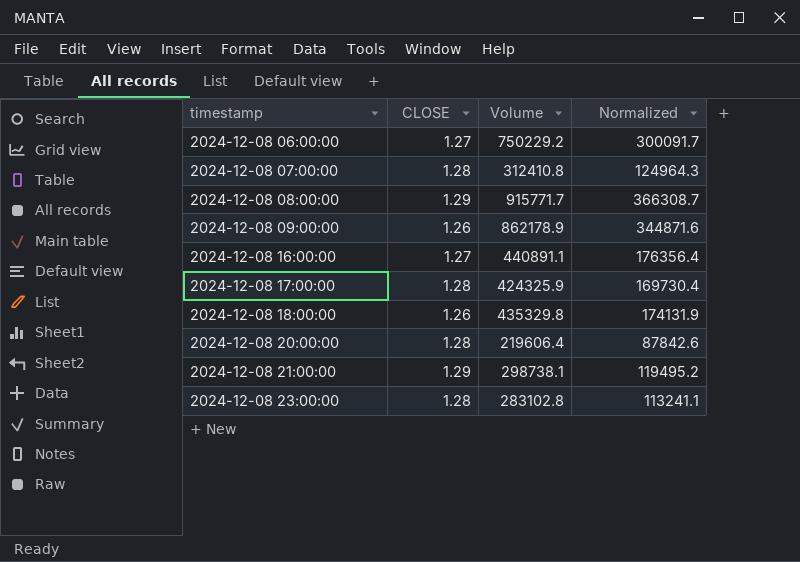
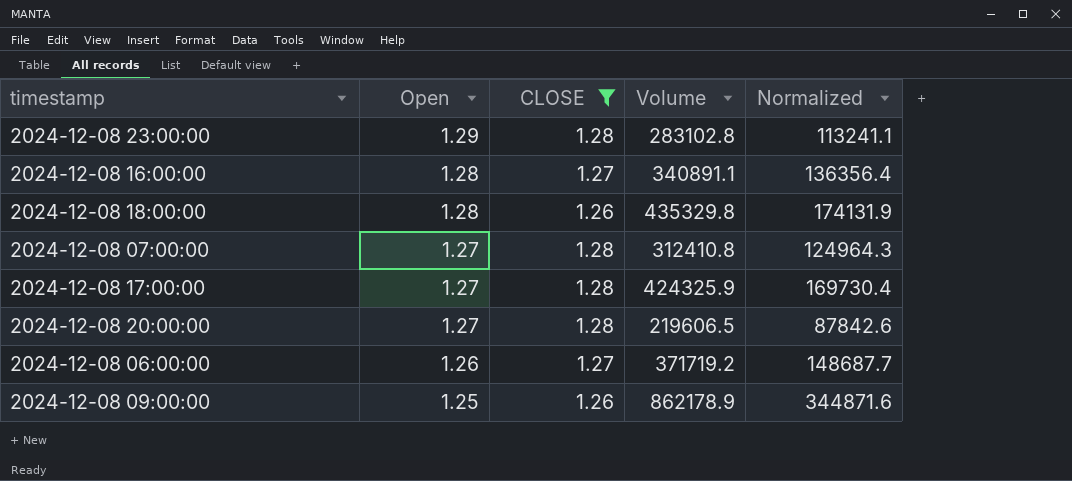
filter: none -> CLOSE != 1.29
row order: timestamp ascending -> Open descending
column Open | position: none -> 2
2024-12-08 16:00:00 | Volume: 440891.1 -> 340891.1
2024-12-08 16:00:00 | Normalized: 176356.4 -> 136356.4
2024-12-08 20:00:00 | Volume: 219606.4 -> 219606.5
2024-12-08 06:00:00 | Volume: 750229.2 -> 371719.2
2024-12-08 06:00:00 | Normalized: 300091.7 -> 148687.7

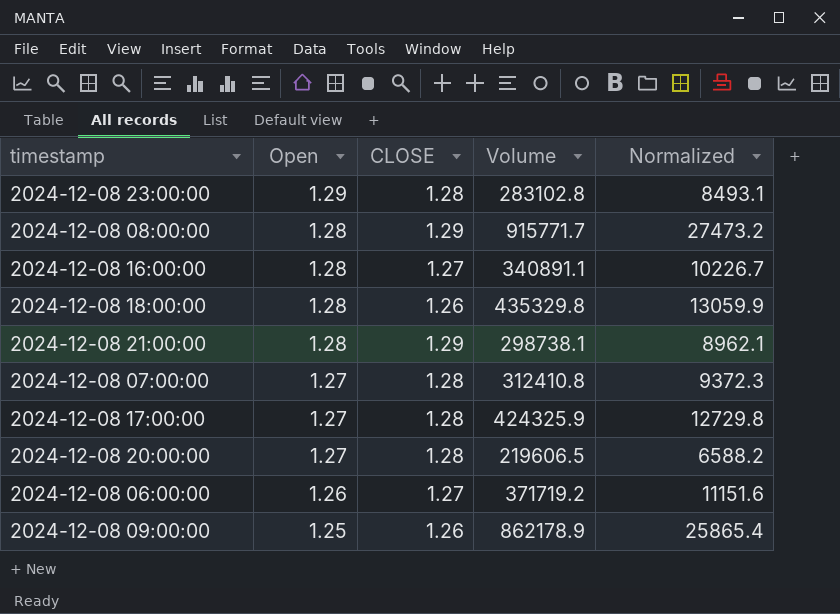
filter: CLOSE != 1.29 -> none
column Normalized | formula: [Volume] * 0.4 -> [Volume] * 0.03

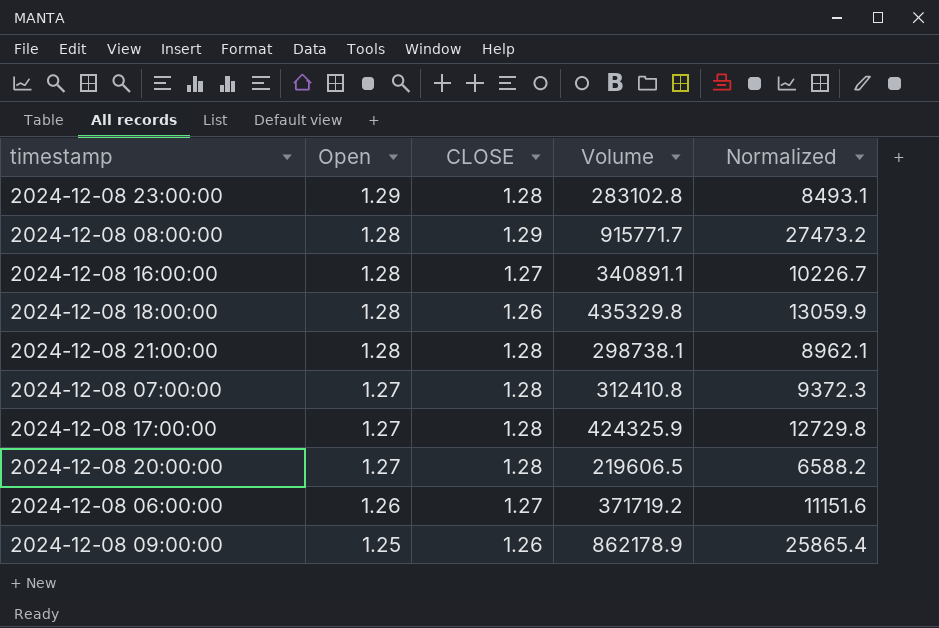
2024-12-08 21:00:00 | CLOSE: 1.29 -> 1.28

